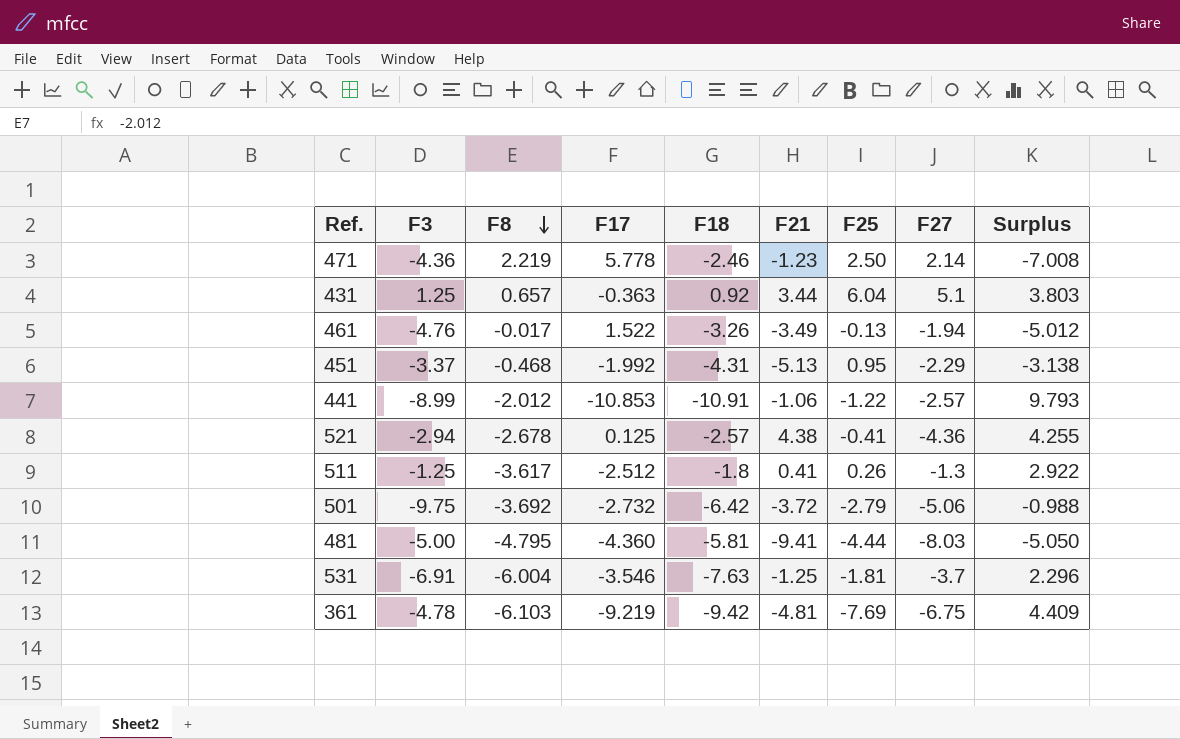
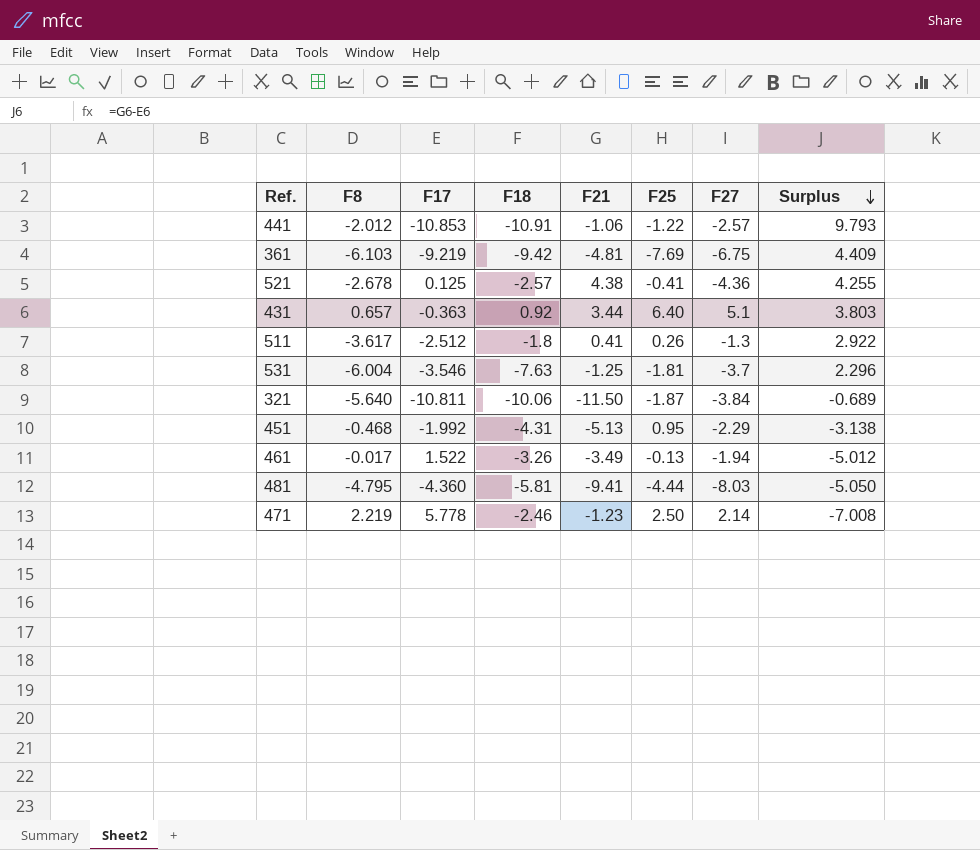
row order: F8 descending -> Surplus descending
column F3 | position: 2 -> none
row 501: -9.75 | -3.692 | -2.732 | -6.42 | -3.72 | -2.79 | -5.06 | -0.988 -> none
431 | F25: 6.04 -> 6.40
row 321: none -> -5.640 | -10.811 | -10.06 | -11.50 | -1.87 | -3.84 | -0.689

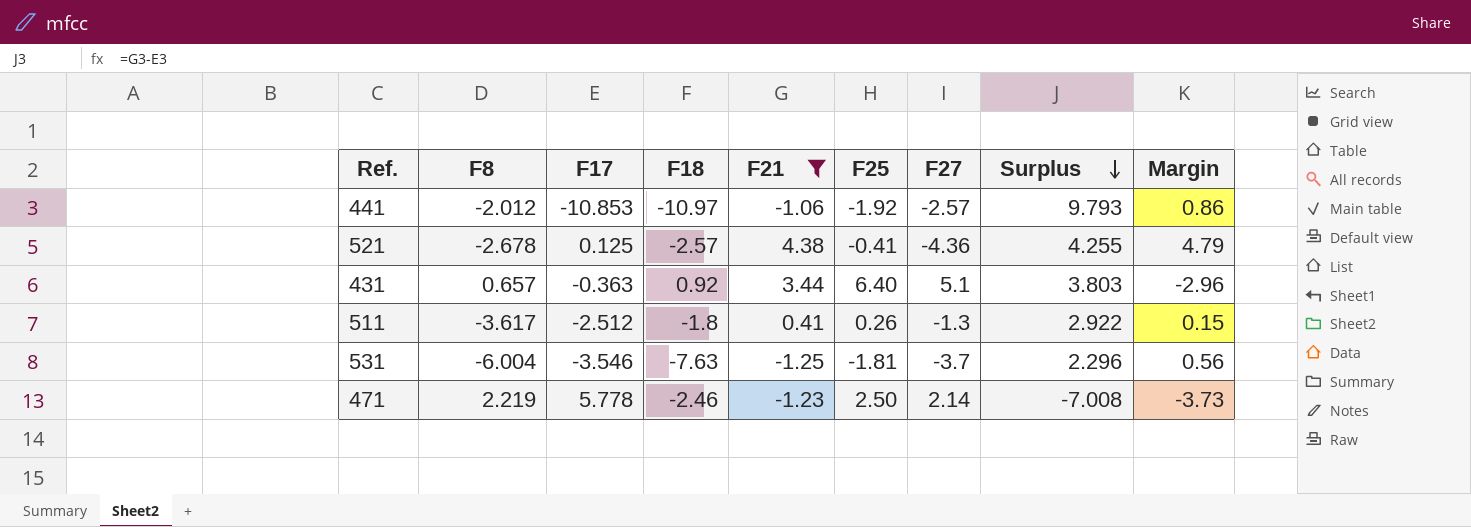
filter: none -> F21 >= -1.25
column Margin | formula: none -> [F21] - [F25]
441 | F18: -10.91 -> -10.97
441 | F25: -1.22 -> -1.92

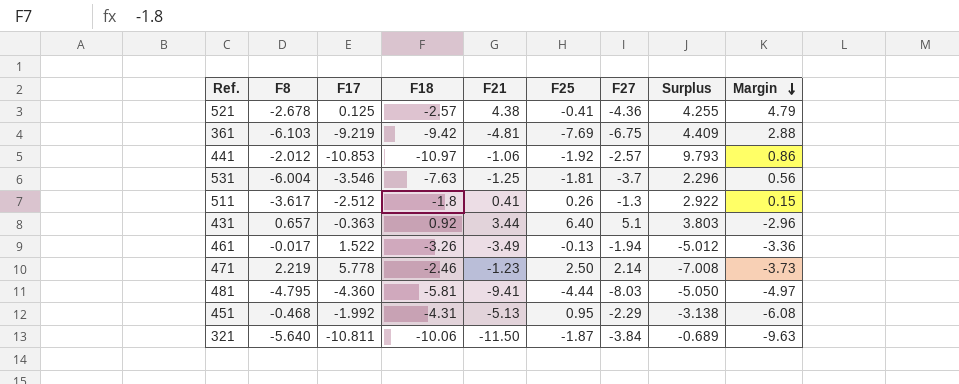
filter: F21 >= -1.25 -> none
row order: Surplus descending -> Margin descending

